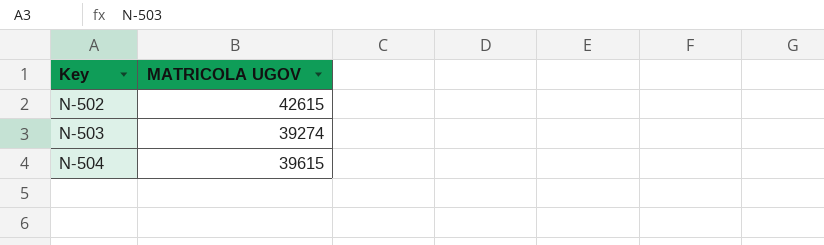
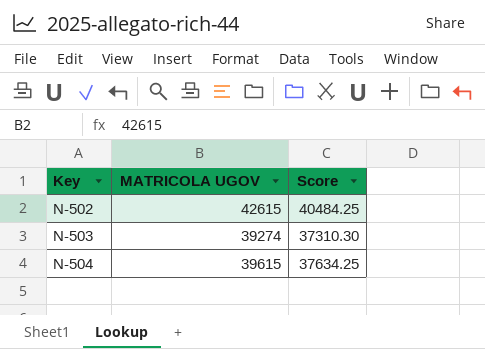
column Score | formula: none -> [MATRICOLA UGOV] * 0.95

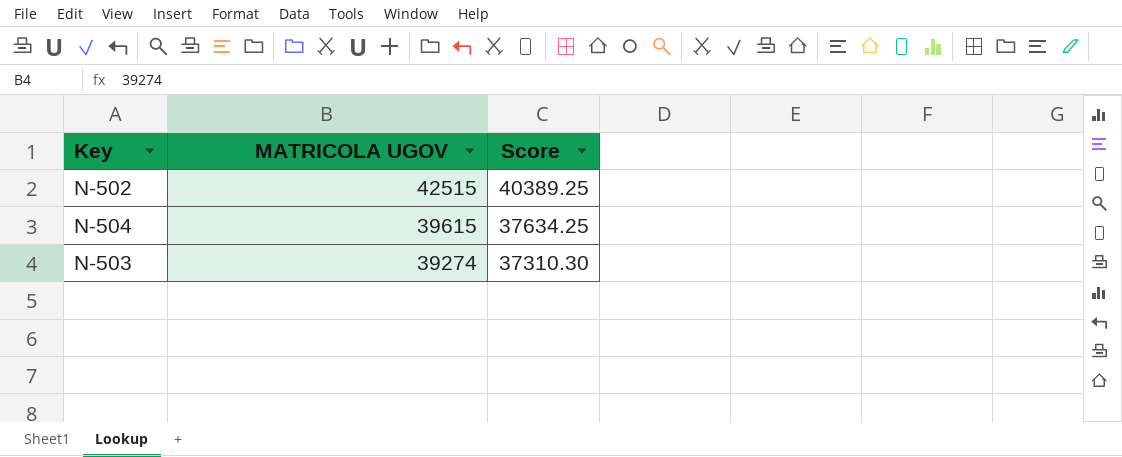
row order: Key ascending -> MATRICOLA UGOV descending
N-502 | MATRICOLA UGOV: 42615 -> 42515
N-502 | Score: 40484.25 -> 40389.25

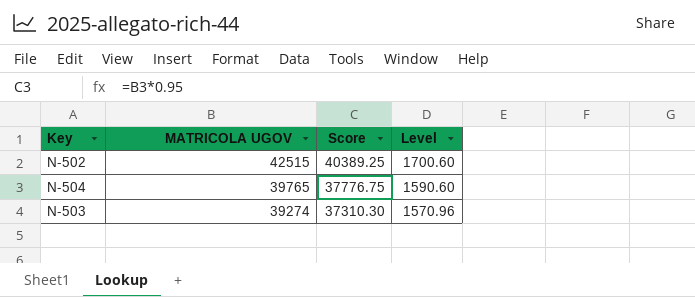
column Level | formula: none -> [MATRICOLA UGOV] * 0.04
N-504 | MATRICOLA UGOV: 39615 -> 39765
N-504 | Score: 37634.25 -> 37776.75

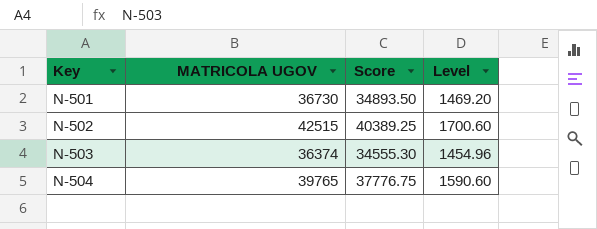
row order: MATRICOLA UGOV descending -> Key ascending
row N-501: none -> 36730 | 34893.50 | 1469.20
N-503 | MATRICOLA UGOV: 39274 -> 36374
N-503 | Score: 37310.30 -> 34555.30
N-503 | Level: 1570.96 -> 1454.96

